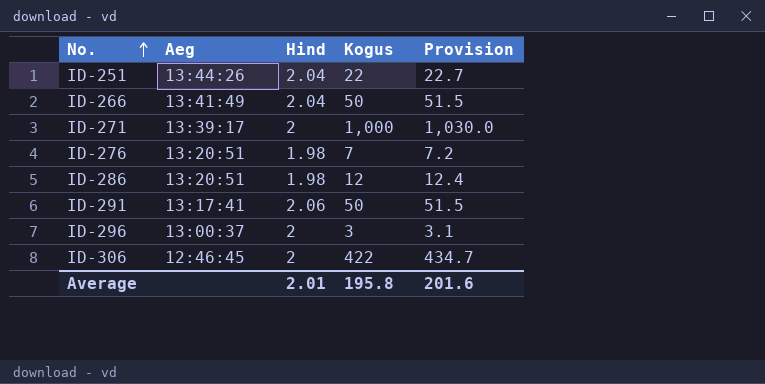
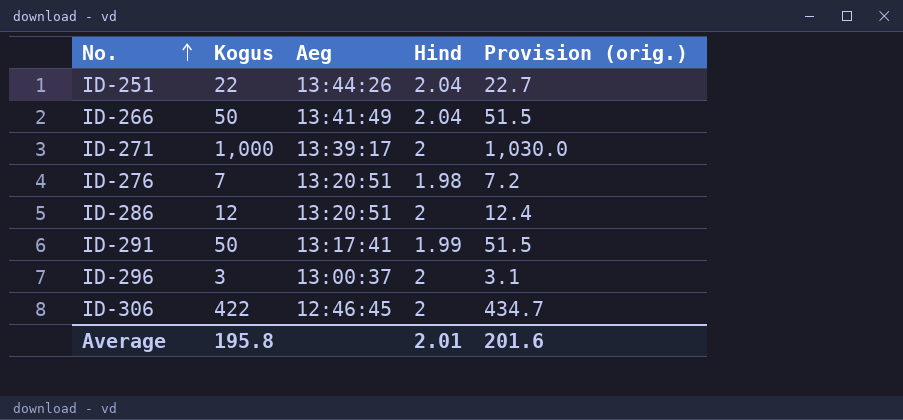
column Kogus | position: 4 -> 2
column name: Provision -> Provision (orig.)
ID-286 | Hind: 1.98 -> 2
ID-291 | Hind: 2.06 -> 1.99

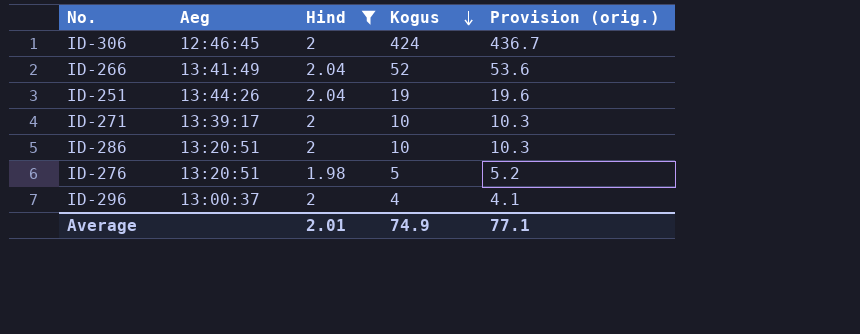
filter: none -> Hind != 1.99
row order: No. ascending -> Kogus descending
column Kogus | position: 2 -> 4
ID-306 | Kogus: 422 -> 424
ID-306 | Provision (orig.): 434.7 -> 436.7
ID-266 | Kogus: 50 -> 52
ID-266 | Provision (orig.): 51.5 -> 53.6
ID-251 | Kogus: 22 -> 19
ID-251 | Provision (orig.): 22.7 -> 19.6
ID-271 | Kogus: 1,000 -> 10
ID-271 | Provision (orig.): 1,030.0 -> 10.3
ID-286 | Kogus: 12 -> 10
ID-286 | Provision (orig.): 12.4 -> 10.3
ID-276 | Kogus: 7 -> 5
ID-276 | Provision (orig.): 7.2 -> 5.2
ID-296 | Kogus: 3 -> 4
ID-296 | Provision (orig.): 3.1 -> 4.1
Average | Kogus: 195.8 -> 74.9
Average | Provision (orig.): 201.6 -> 77.1

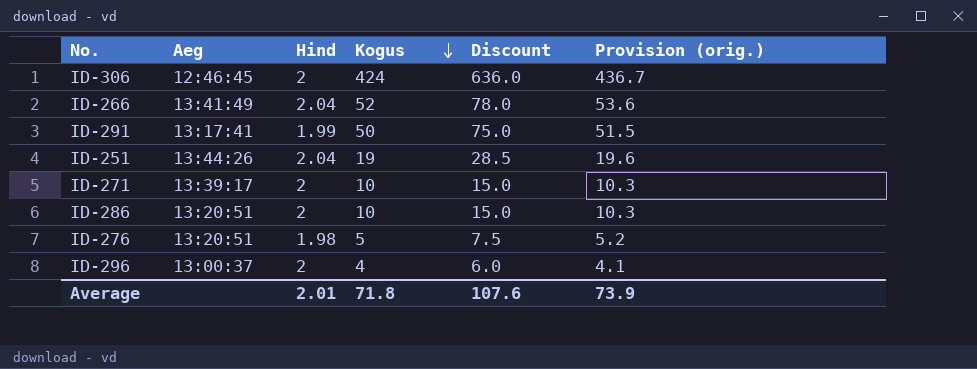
filter: Hind != 1.99 -> none
column Discount | formula: none -> [Kogus] * 1.5
Average | Kogus: 74.9 -> 71.8
Average | Provision (orig.): 77.1 -> 73.9

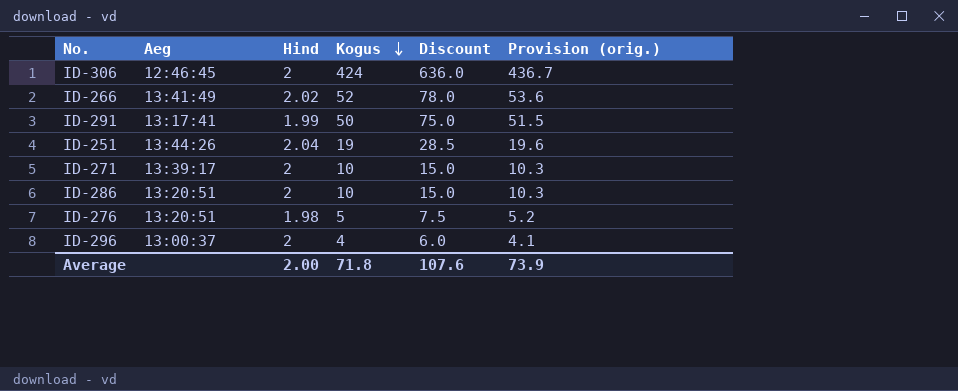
ID-266 | Hind: 2.04 -> 2.02
Average | Hind: 2.01 -> 2.00

